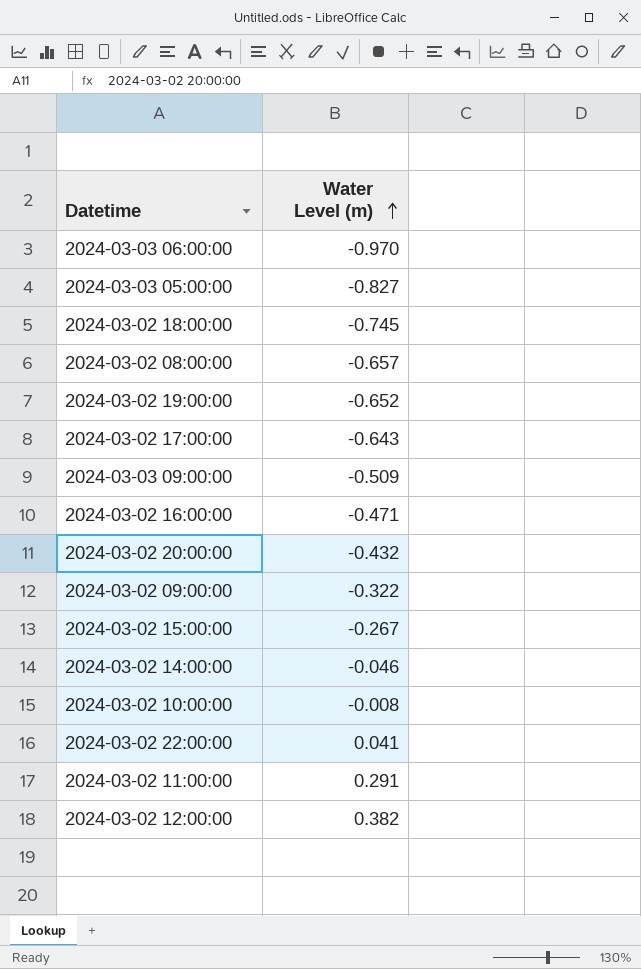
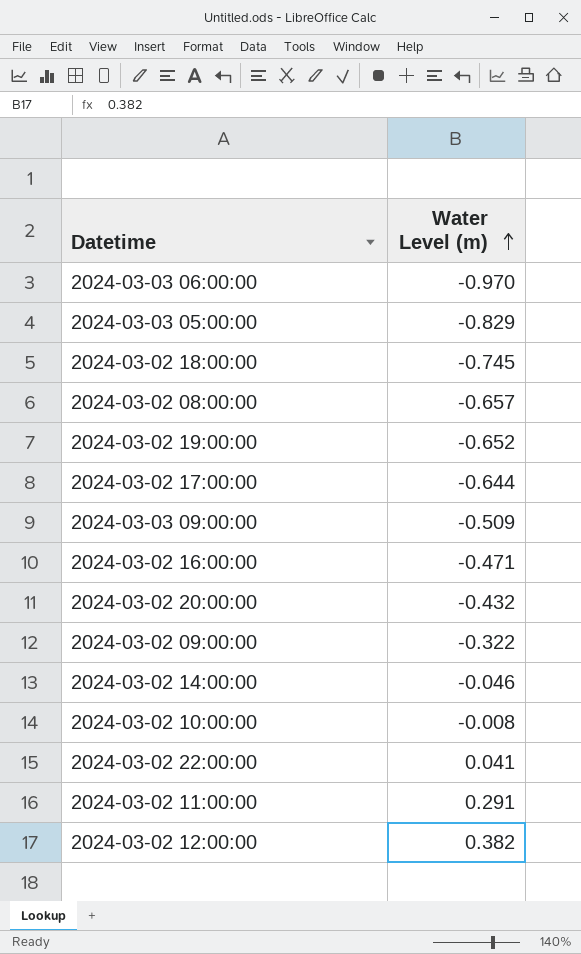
row 2024-03-02 15:00:00: -0.267 -> none
2024-03-03 05:00:00 | Water Level (m): -0.827 -> -0.829
2024-03-02 17:00:00 | Water Level (m): -0.643 -> -0.644

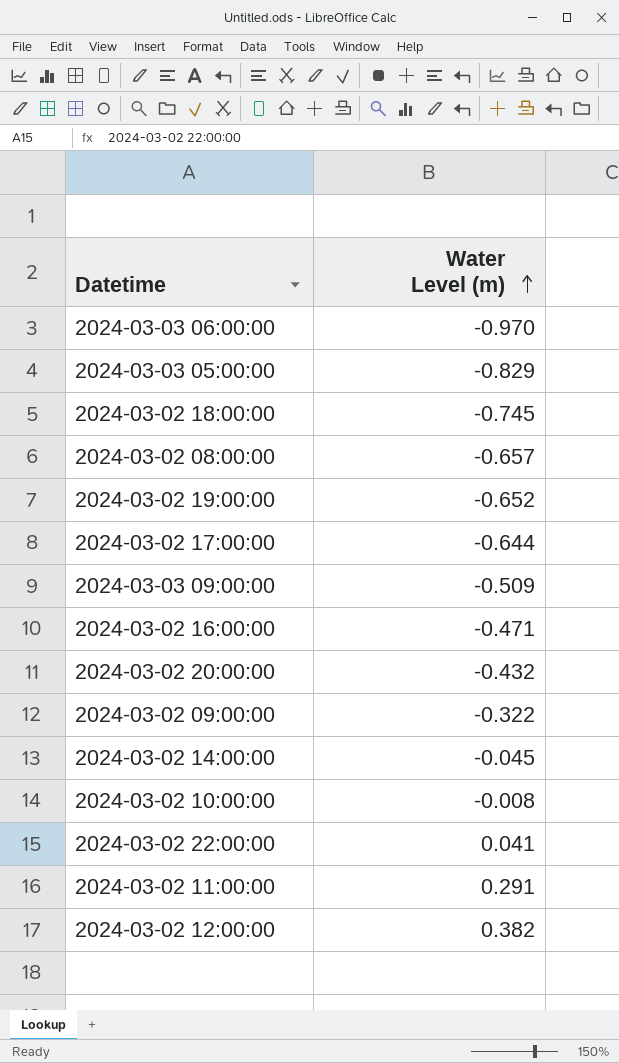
2024-03-02 14:00:00 | Water Level (m): -0.046 -> -0.045

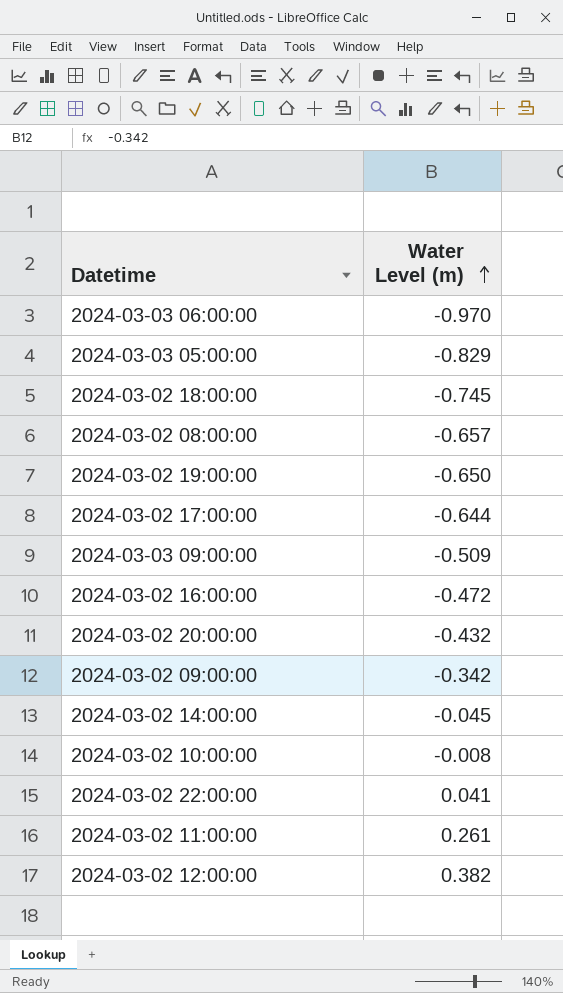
2024-03-02 19:00:00 | Water Level (m): -0.652 -> -0.650
2024-03-02 16:00:00 | Water Level (m): -0.471 -> -0.472
2024-03-02 09:00:00 | Water Level (m): -0.322 -> -0.342
2024-03-02 11:00:00 | Water Level (m): 0.291 -> 0.261

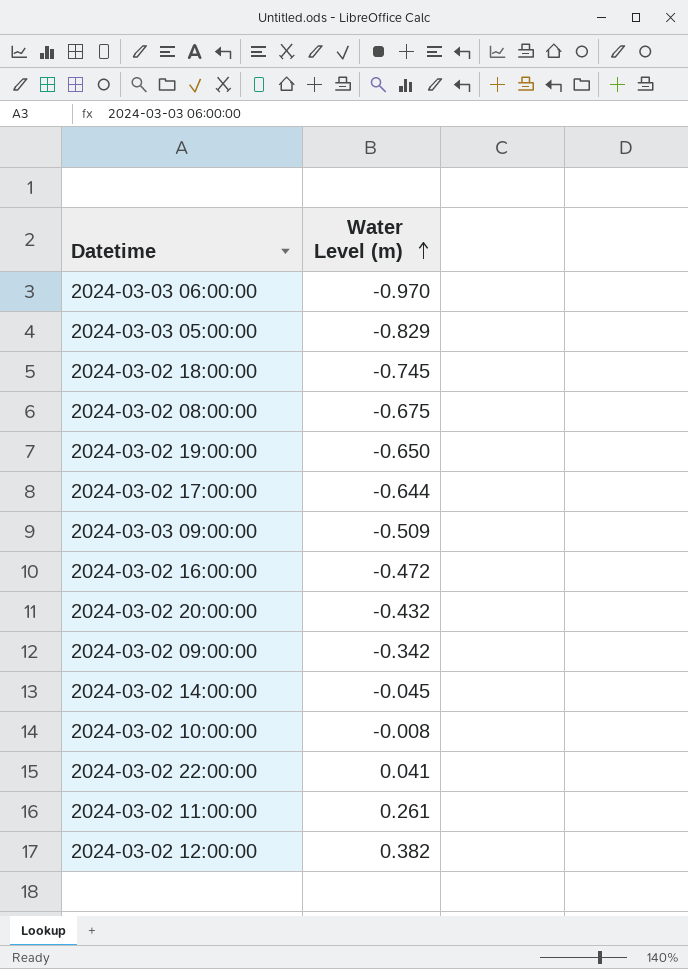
2024-03-02 08:00:00 | Water Level (m): -0.657 -> -0.675

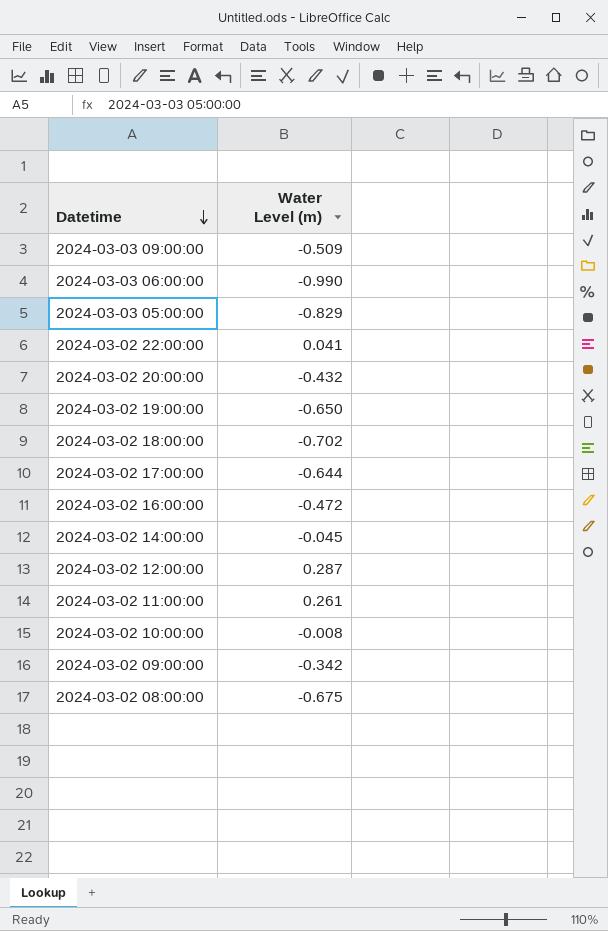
row order: Water Level (m) ascending -> Datetime descending
2024-03-03 06:00:00 | Water Level (m): -0.970 -> -0.990
2024-03-02 18:00:00 | Water Level (m): -0.745 -> -0.702
2024-03-02 12:00:00 | Water Level (m): 0.382 -> 0.287

